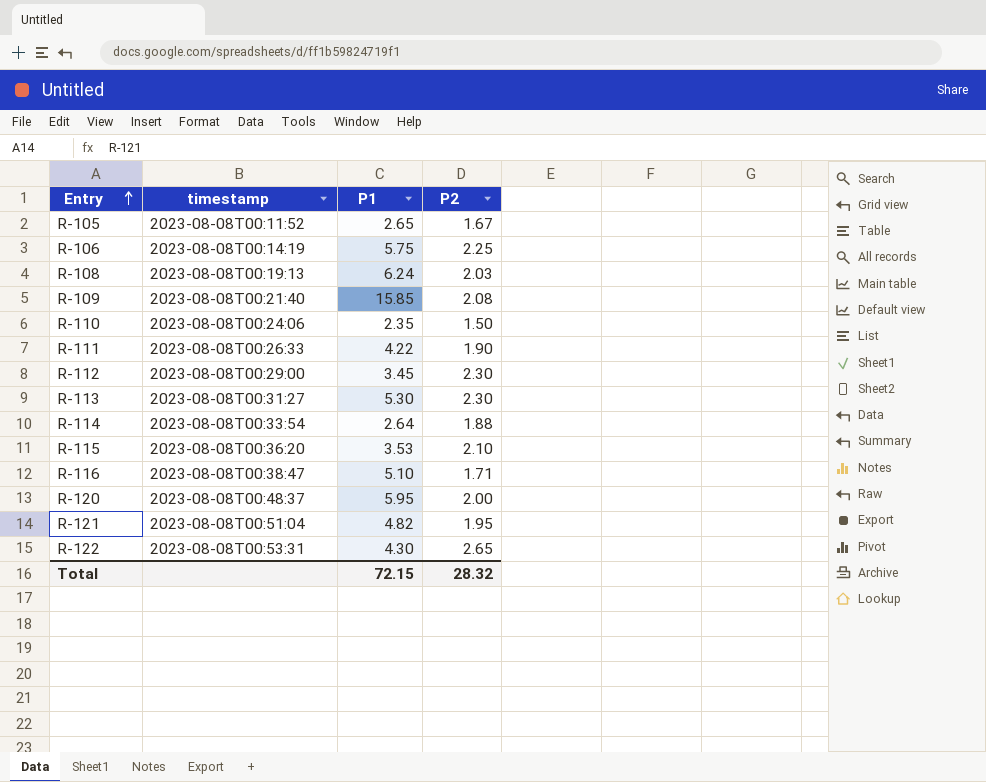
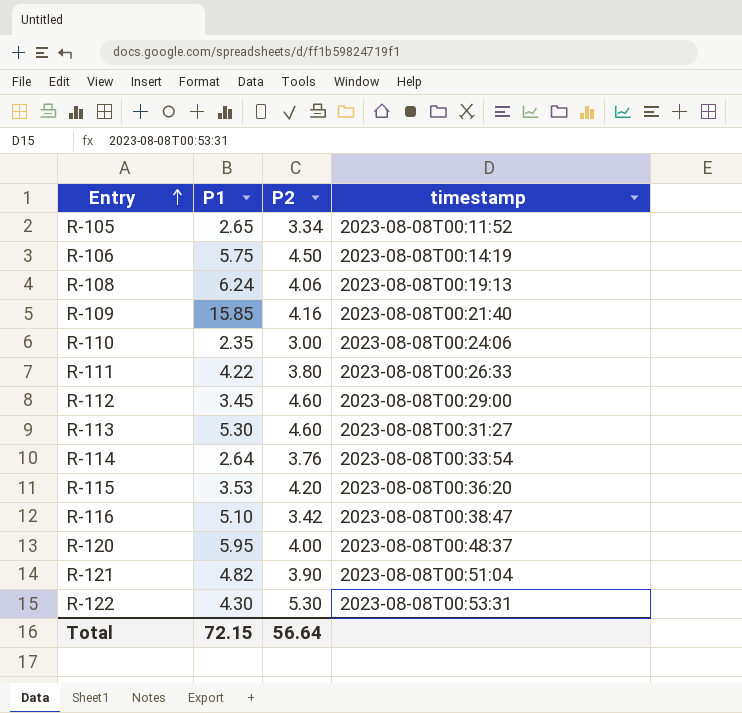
column timestamp | position: 2 -> 4
R-105 | P2: 1.67 -> 3.34
R-106 | P2: 2.25 -> 4.50
R-108 | P2: 2.03 -> 4.06
R-109 | P2: 2.08 -> 4.16
R-110 | P2: 1.50 -> 3.00
R-111 | P2: 1.90 -> 3.80
R-112 | P2: 2.30 -> 4.60
R-113 | P2: 2.30 -> 4.60
R-114 | P2: 1.88 -> 3.76
R-115 | P2: 2.10 -> 4.20
R-116 | P2: 1.71 -> 3.42
R-120 | P2: 2.00 -> 4.00
R-121 | P2: 1.95 -> 3.90
R-122 | P2: 2.65 -> 5.30
Total | P2: 28.32 -> 56.64

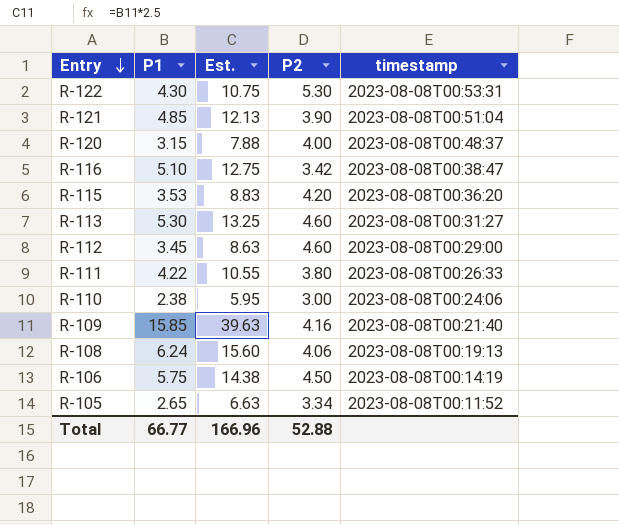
row order: Entry ascending -> Entry descending
column Est. | formula: none -> [P1] * 2.5
row R-114: 2.64 | 3.76 | 2023-08-08T00:33:54 -> none
R-121 | P1: 4.82 -> 4.85
R-120 | P1: 5.95 -> 3.15
R-110 | P1: 2.35 -> 2.38
Total | P1: 72.15 -> 66.77
Total | P2: 56.64 -> 52.88

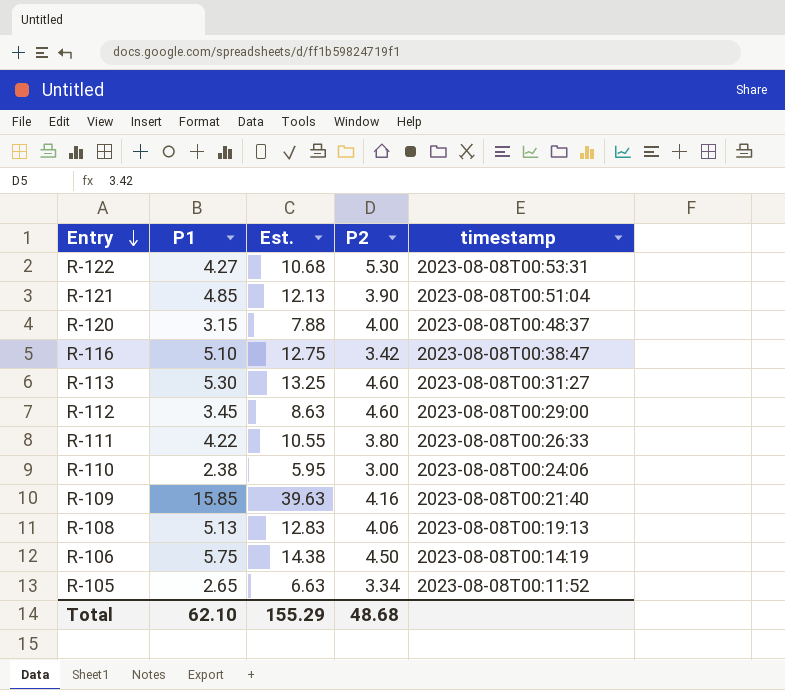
row R-115: 3.53 | 8.83 | 4.20 | 2023-08-08T00:36:20 -> none
R-122 | P1: 4.30 -> 4.27
R-122 | Est.: 10.75 -> 10.68
R-108 | P1: 6.24 -> 5.13
R-108 | Est.: 15.60 -> 12.83
Total | P1: 66.77 -> 62.10
Total | Est.: 166.96 -> 155.29
Total | P2: 52.88 -> 48.68

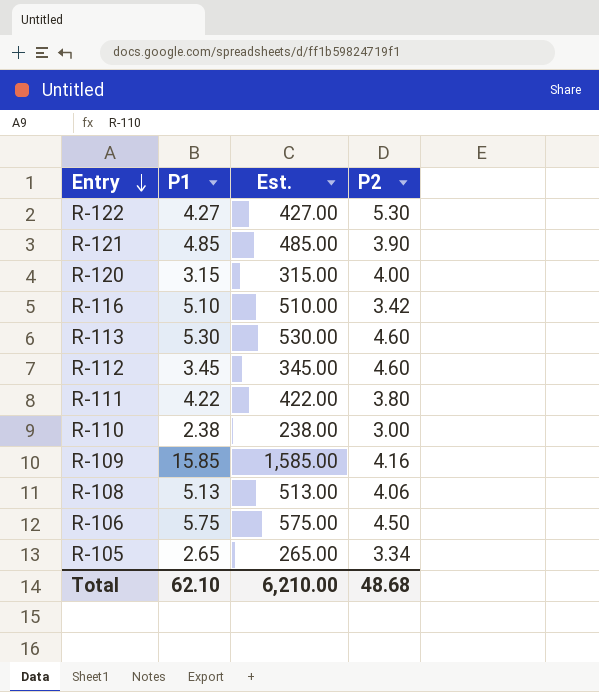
column timestamp | position: 5 -> none
column Est. | formula: [P1] * 2.5 -> [P1] * 100
Total | Est.: 155.29 -> 6,210.00

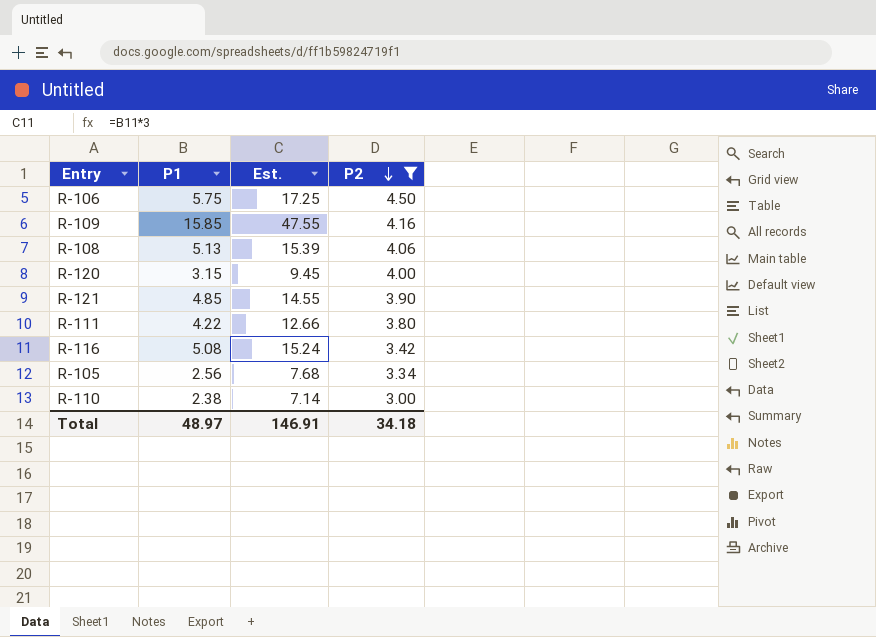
filter: none -> P2 <= 4.50
row order: Entry descending -> P2 descending
column Est. | formula: [P1] * 100 -> [P1] * 3
R-116 | P1: 5.10 -> 5.08
R-105 | P1: 2.65 -> 2.56
Total | P1: 62.10 -> 48.97
Total | Est.: 6,210.00 -> 146.91
Total | P2: 48.68 -> 34.18

